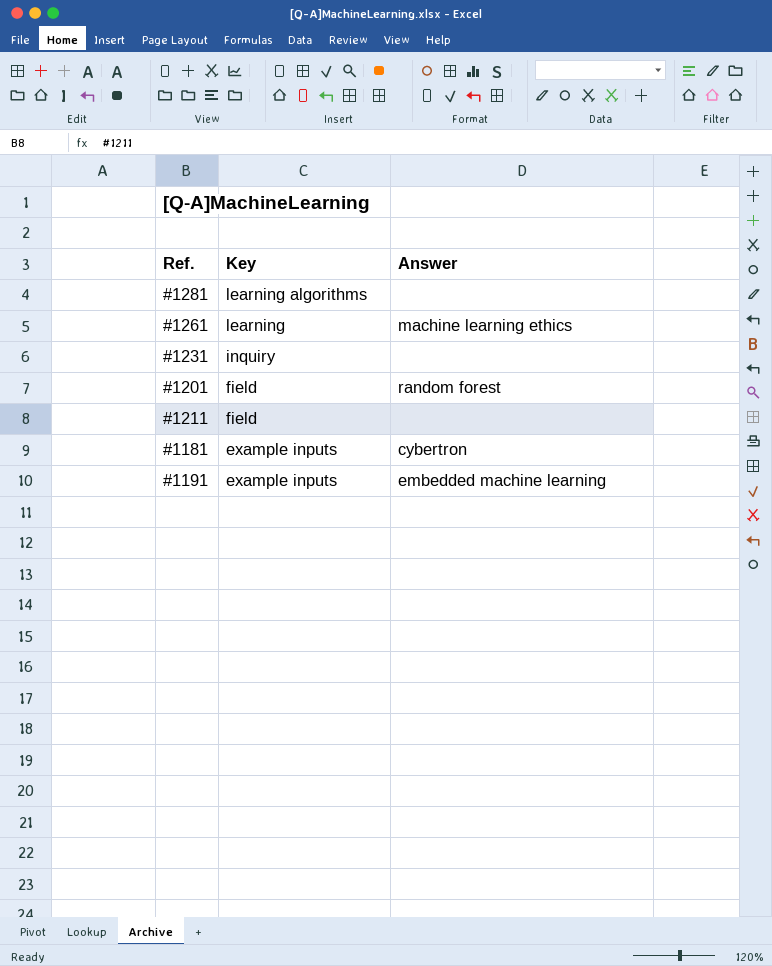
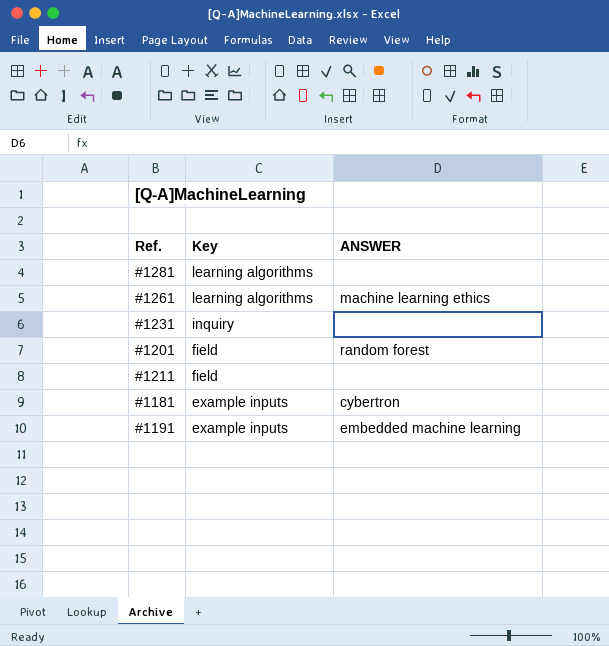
column name: Answer -> ANSWER
#1261 | Key: learning -> learning algorithms

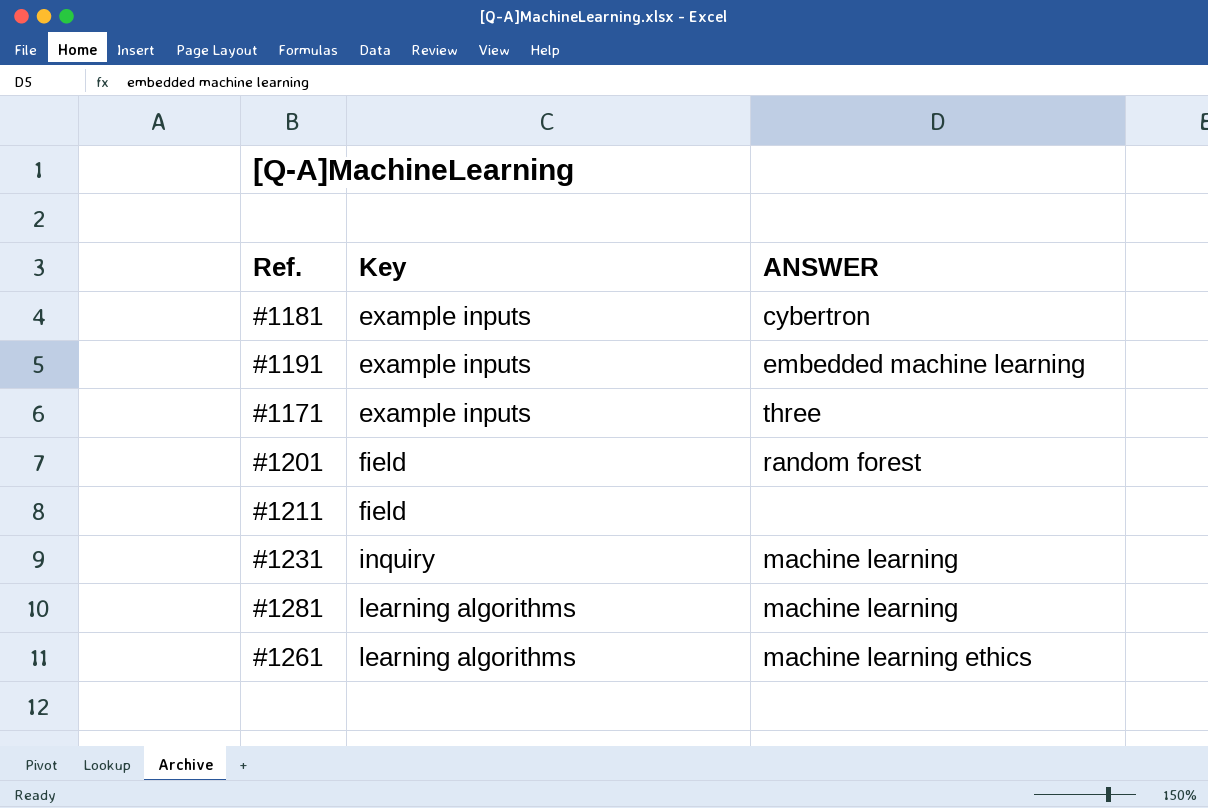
row order: Key descending -> Key ascending
row #1171: none -> example inputs | three
#1231 | ANSWER: none -> machine learning
#1281 | ANSWER: none -> machine learning

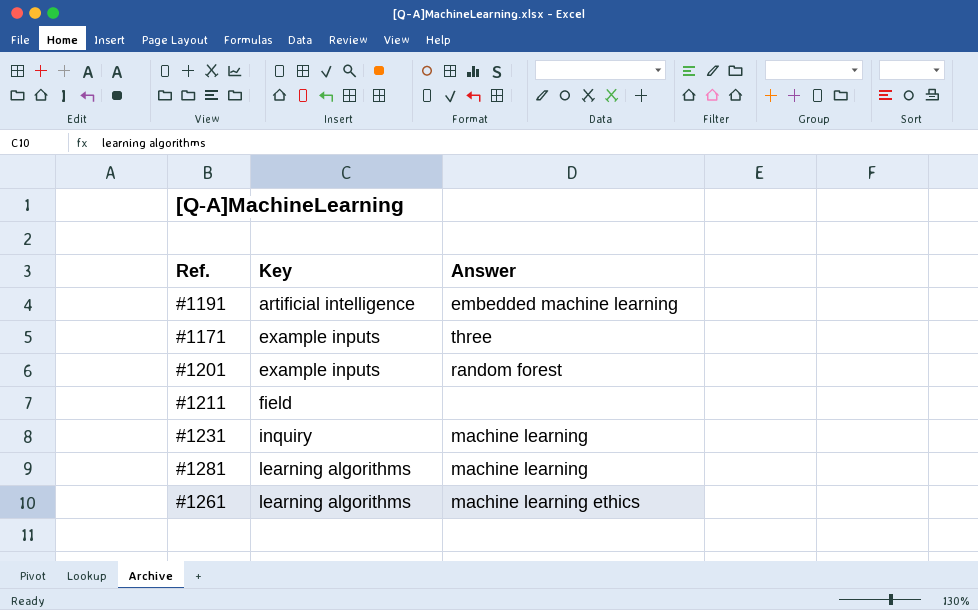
column name: ANSWER -> Answer
row #1181: example inputs | cybertron -> none
#1191 | Key: example inputs -> artificial intelligence
#1201 | Key: field -> example inputs

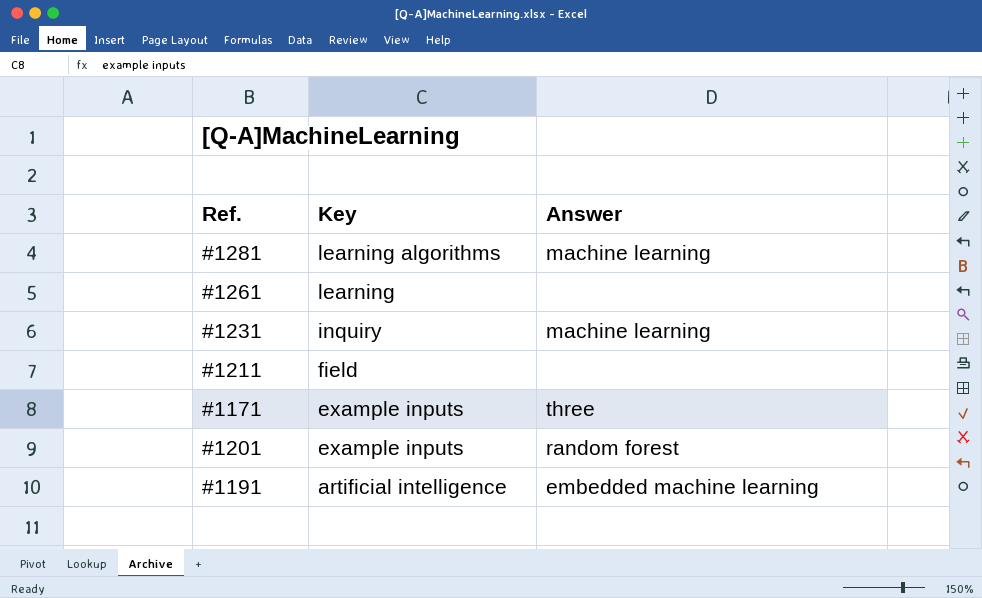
row order: Key ascending -> Key descending
#1261 | Key: learning algorithms -> learning
#1261 | Answer: machine learning ethics -> none

